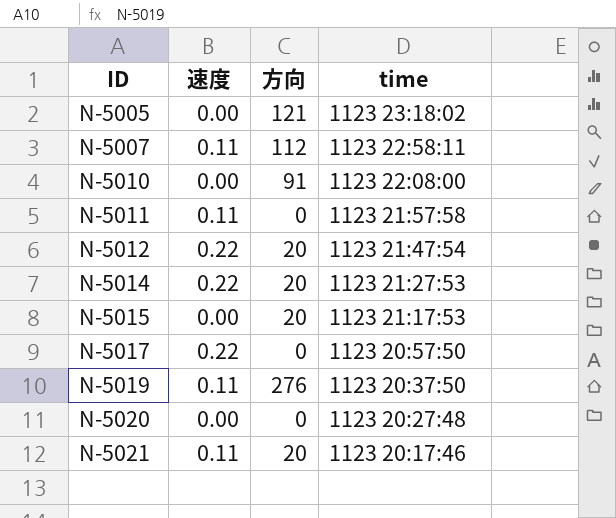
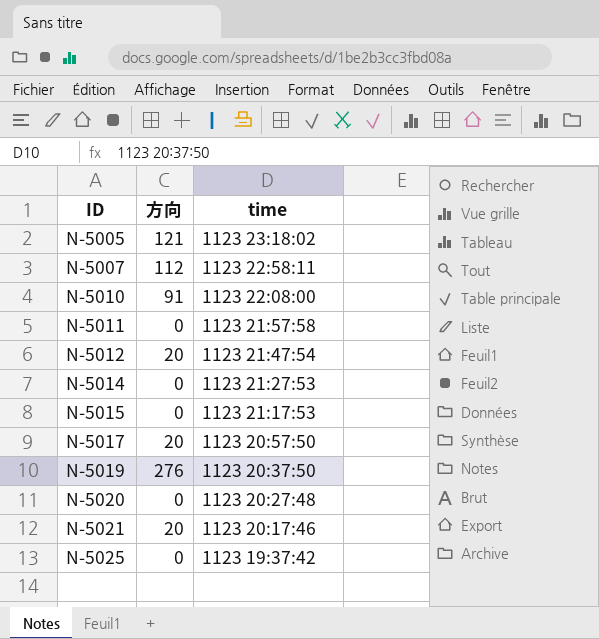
column 速度 | position: 2 -> none
N-5014 | 方向: 20 -> 0
N-5015 | 方向: 20 -> 0
N-5017 | 方向: 0 -> 20
row N-5025: none -> 0 | 1123 19:37:42

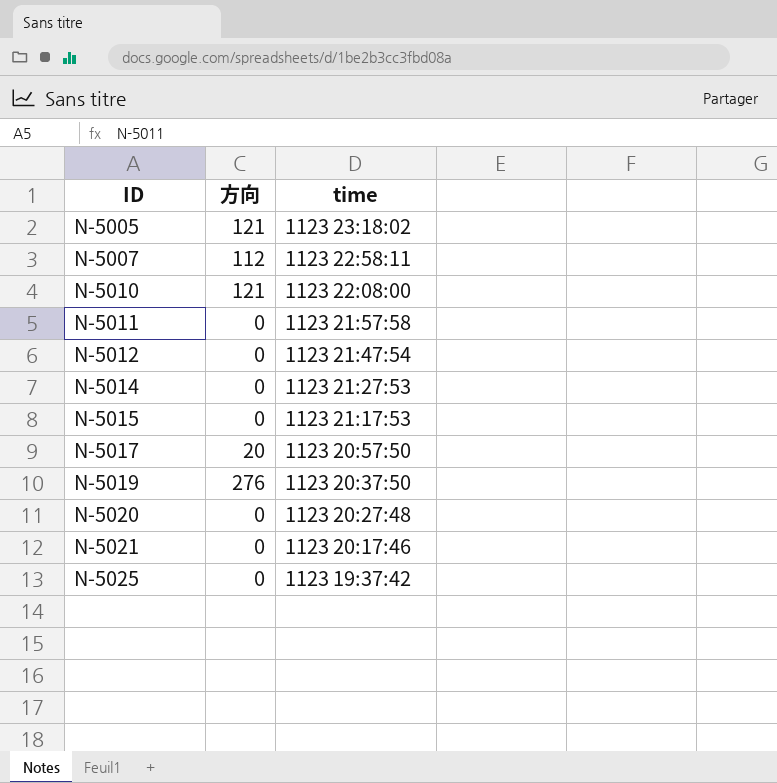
N-5010 | 方向: 91 -> 121
N-5012 | 方向: 20 -> 0
N-5021 | 方向: 20 -> 0

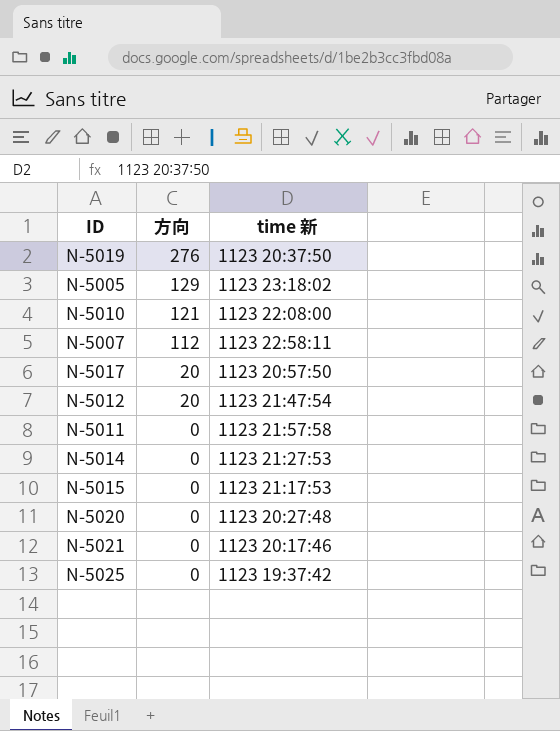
row order: ID ascending -> 方向 descending
column name: time -> time 新
N-5005 | 方向: 121 -> 129
N-5012 | 方向: 0 -> 20

